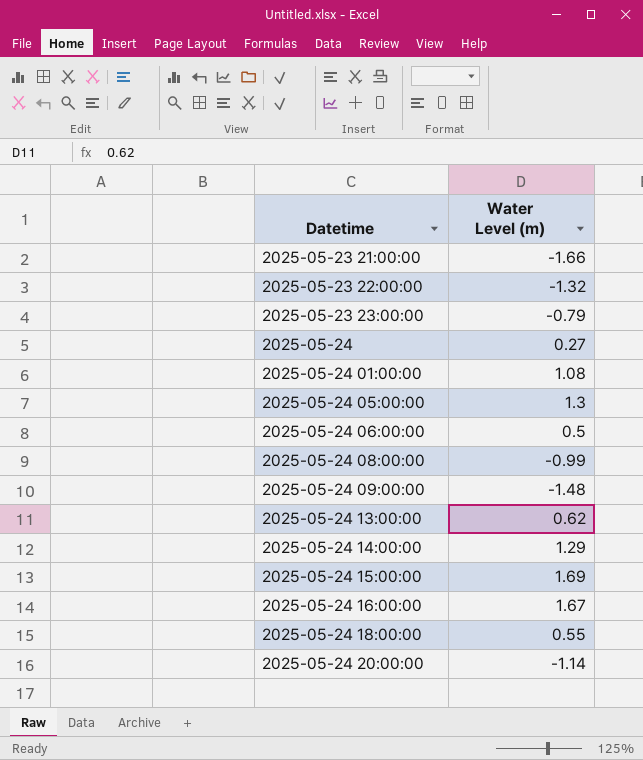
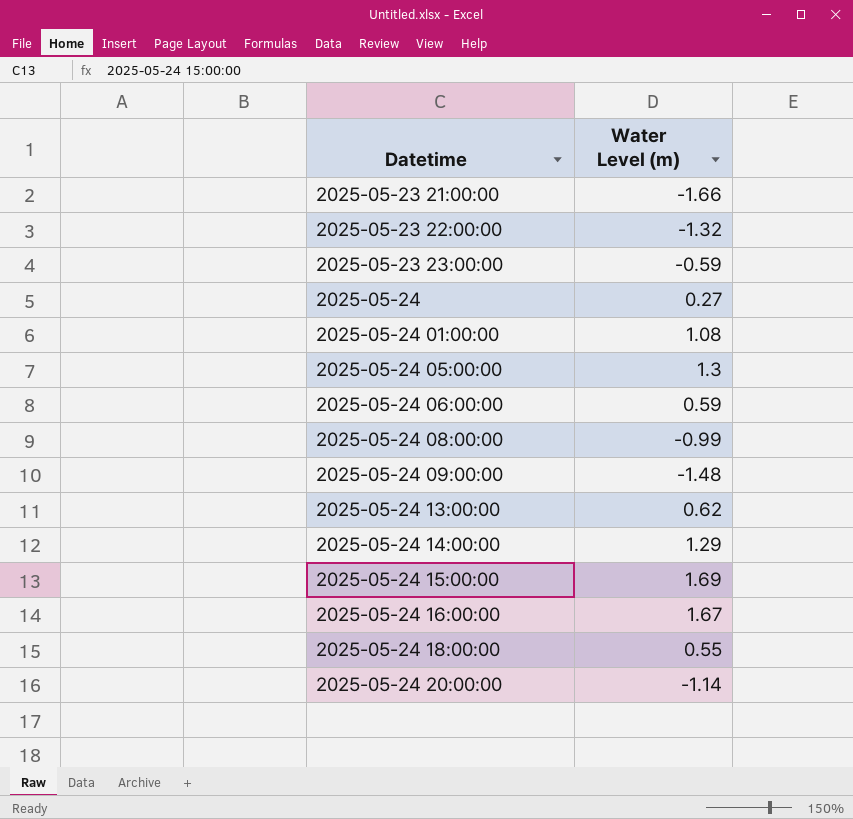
2025-05-23 23:00:00 | Water Level (m): -0.79 -> -0.59
2025-05-24 06:00:00 | Water Level (m): 0.5 -> 0.59

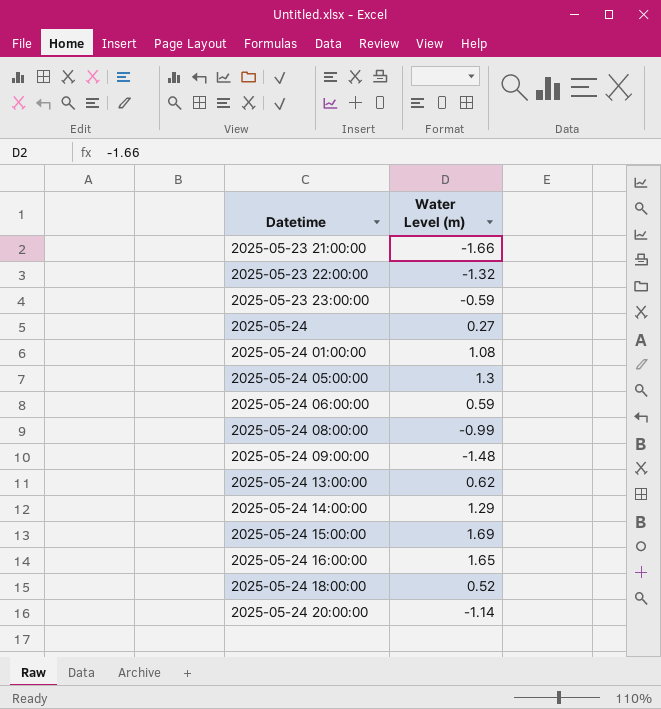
2025-05-24 16:00:00 | Water Level (m): 1.67 -> 1.65
2025-05-24 18:00:00 | Water Level (m): 0.55 -> 0.52

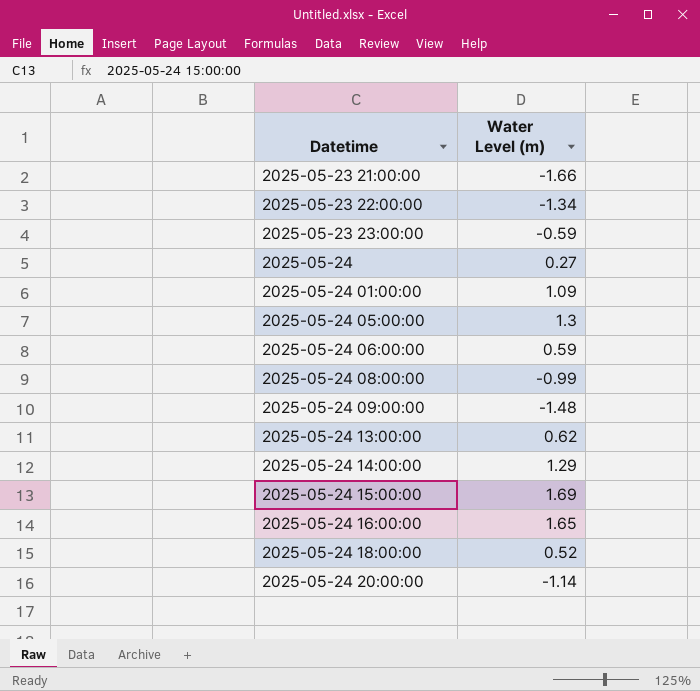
2025-05-23 22:00:00 | Water Level (m): -1.32 -> -1.34
2025-05-24 01:00:00 | Water Level (m): 1.08 -> 1.09

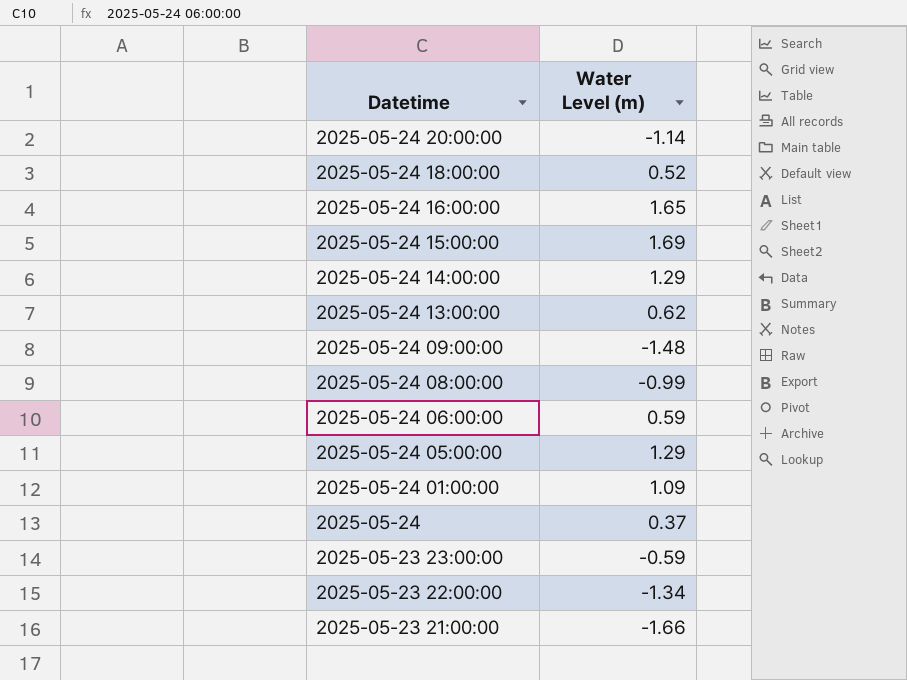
row order: Datetime ascending -> Datetime descending
2025-05-24 05:00:00 | Water Level (m): 1.3 -> 1.29
2025-05-24 | Water Level (m): 0.27 -> 0.37

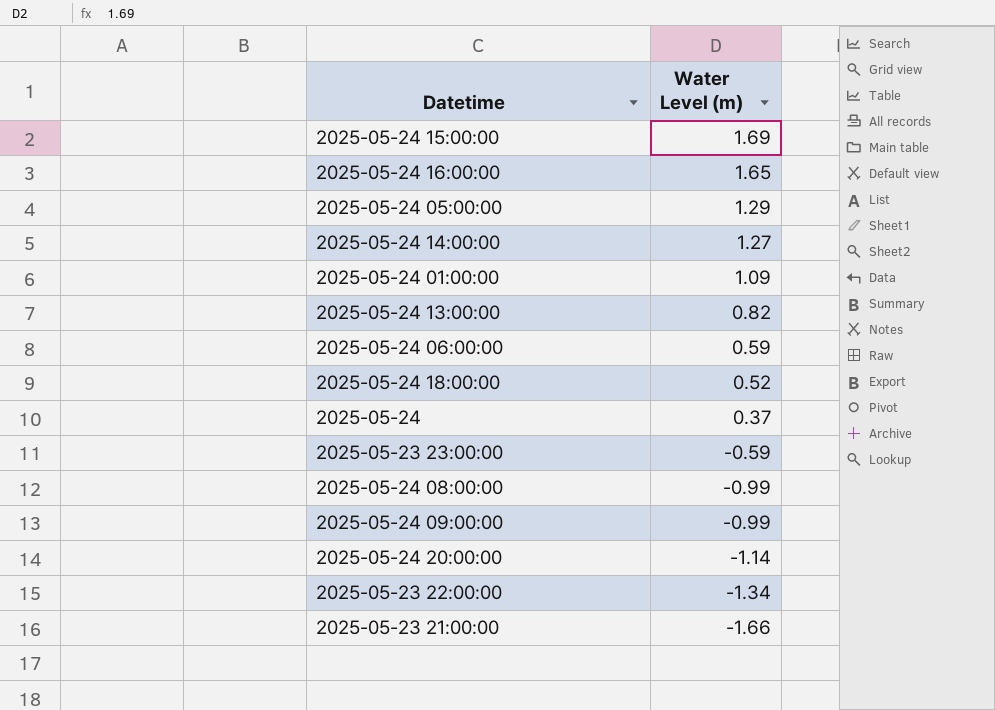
row order: Datetime descending -> Water Level (m) descending
2025-05-24 14:00:00 | Water Level (m): 1.29 -> 1.27
2025-05-24 13:00:00 | Water Level (m): 0.62 -> 0.82
2025-05-24 09:00:00 | Water Level (m): -1.48 -> -0.99

